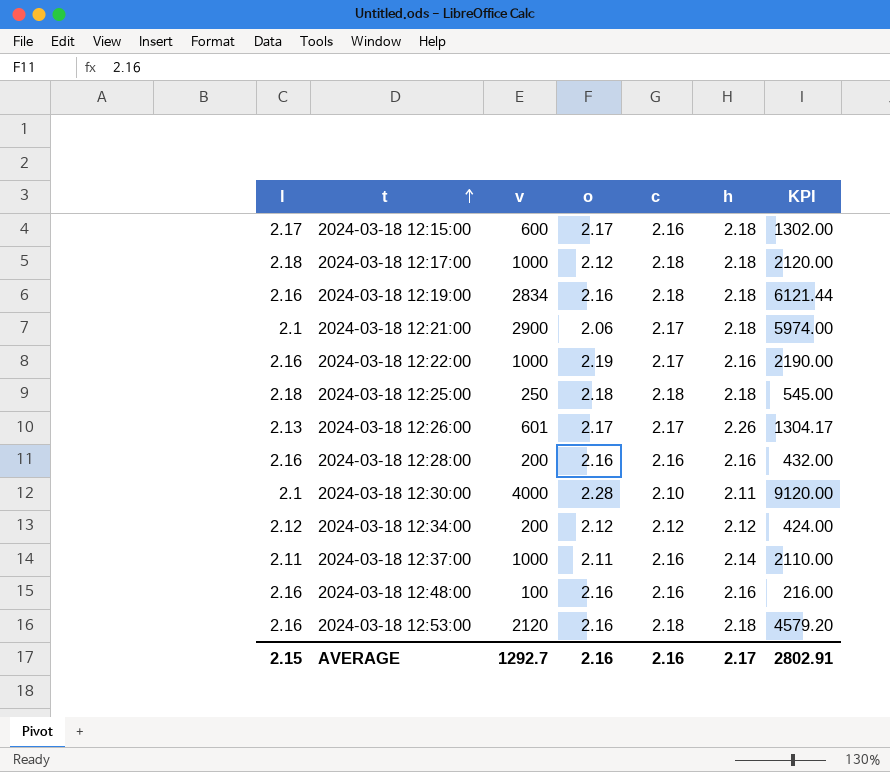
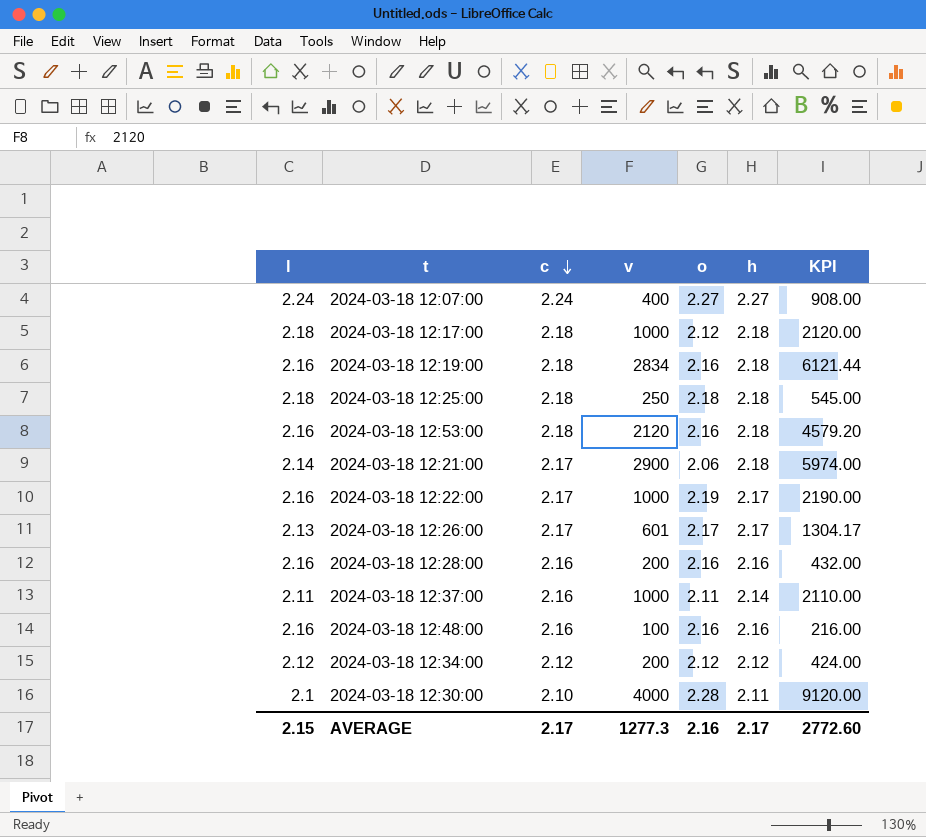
row order: t ascending -> c descending
column c | position: 5 -> 3
row 2024-03-18 12:15:00: 2.17 | 600 | 2.17 | 2.16 | 2.18 | 1302.00 -> none
row 2024-03-18 12:07:00: none -> 2.24 | 2.24 | 400 | 2.27 | 2.27 | 908.00
2024-03-18 12:21:00 | l: 2.1 -> 2.14
2024-03-18 12:22:00 | h: 2.16 -> 2.17
2024-03-18 12:26:00 | h: 2.26 -> 2.17
AVERAGE | c: 2.16 -> 2.17
AVERAGE | v: 1292.7 -> 1277.3
AVERAGE | KPI: 2802.91 -> 2772.60

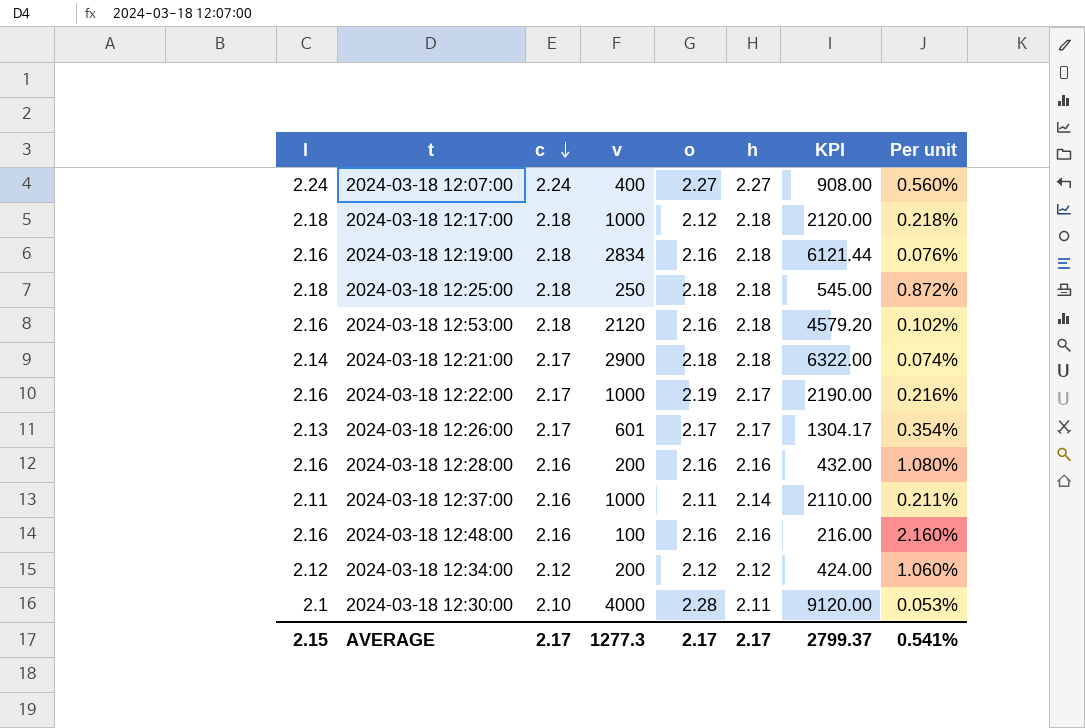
column Per unit | formula: none -> [l] / [v]
2024-03-18 12:21:00 | o: 2.06 -> 2.18
2024-03-18 12:21:00 | KPI: 5974.00 -> 6322.00
AVERAGE | o: 2.16 -> 2.17
AVERAGE | KPI: 2772.60 -> 2799.37

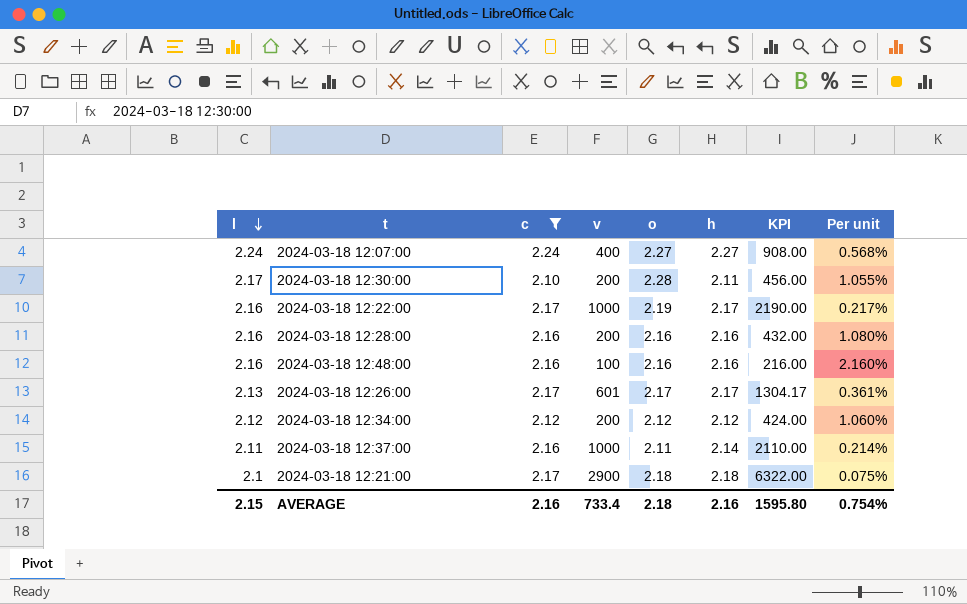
filter: none -> c != 2.18
row order: c descending -> l descending
column Per unit | formula: [l] / [v] -> [h] / [v]
2024-03-18 12:30:00 | l: 2.1 -> 2.17
2024-03-18 12:30:00 | v: 4000 -> 200
2024-03-18 12:30:00 | KPI: 9120.00 -> 456.00
2024-03-18 12:21:00 | l: 2.14 -> 2.1
AVERAGE | c: 2.17 -> 2.16
AVERAGE | v: 1277.3 -> 733.4
AVERAGE | o: 2.17 -> 2.18
AVERAGE | h: 2.17 -> 2.16
AVERAGE | KPI: 2799.37 -> 1595.80
AVERAGE | Per unit: 0.541% -> 0.754%

